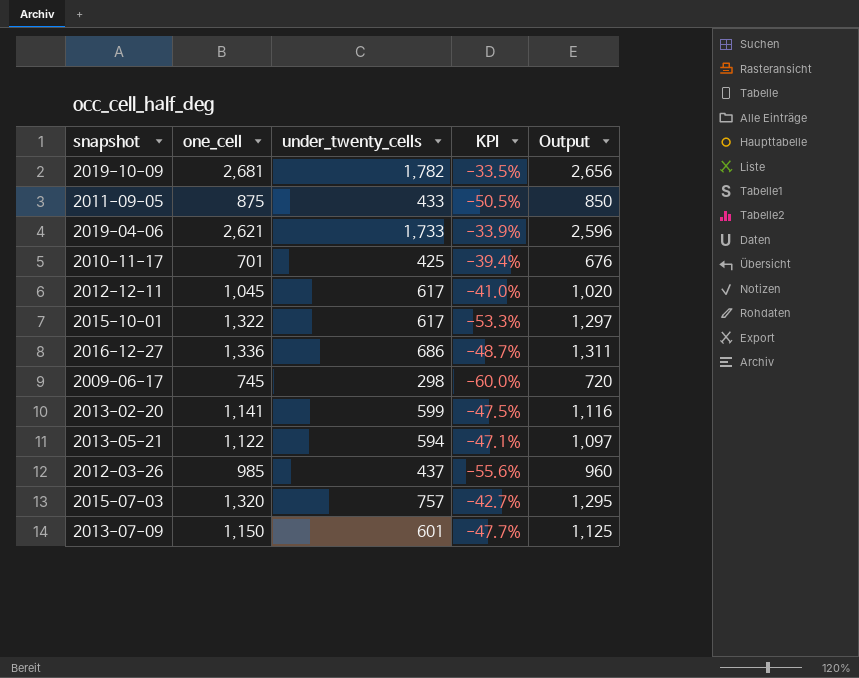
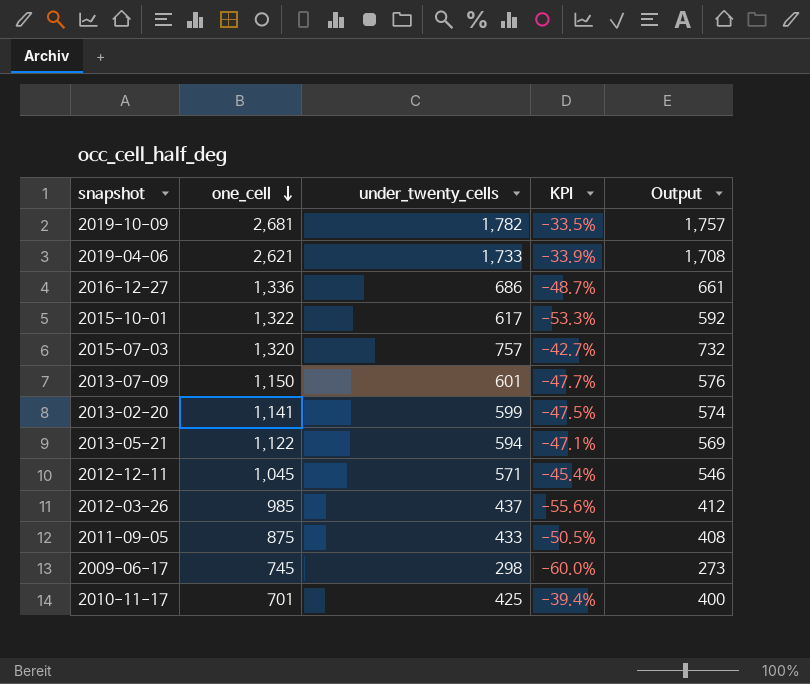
row order: none -> one_cell descending
column Output | formula: [one_cell] - 25 -> [under_twenty_cells] - 25
2012-12-11 | under_twenty_cells: 617 -> 571
2012-12-11 | KPI: -41.0% -> -45.4%

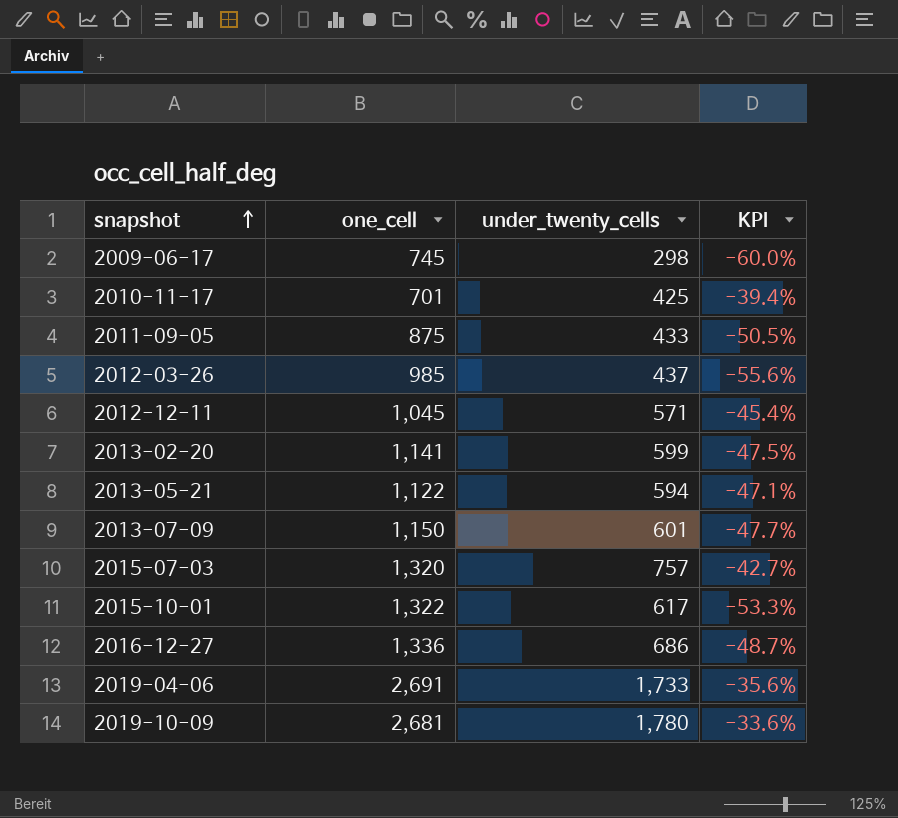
row order: one_cell descending -> snapshot ascending
column Output | formula: [under_twenty_cells] - 25 -> none
2019-04-06 | one_cell: 2,621 -> 2,691
2019-04-06 | KPI: -33.9% -> -35.6%
2019-10-09 | under_twenty_cells: 1,782 -> 1,780
2019-10-09 | KPI: -33.5% -> -33.6%

